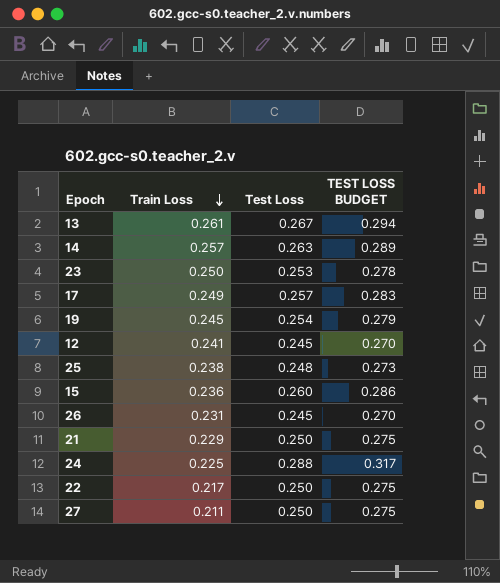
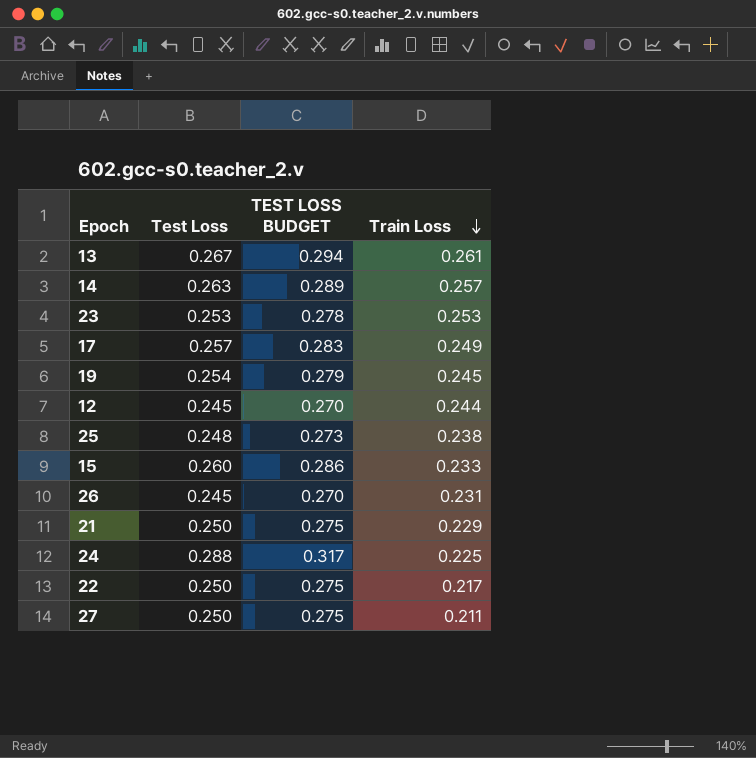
column Train Loss | position: 2 -> 4
23 | Train Loss: 0.250 -> 0.253
12 | Train Loss: 0.241 -> 0.244
15 | Train Loss: 0.236 -> 0.233

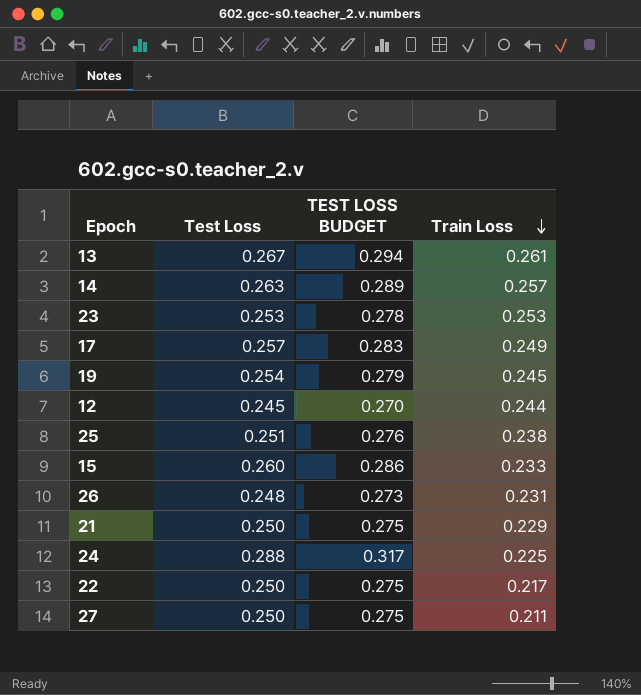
25 | Test Loss: 0.248 -> 0.251
25 | TEST LOSS BUDGET: 0.273 -> 0.276
26 | Test Loss: 0.245 -> 0.248
26 | TEST LOSS BUDGET: 0.270 -> 0.273

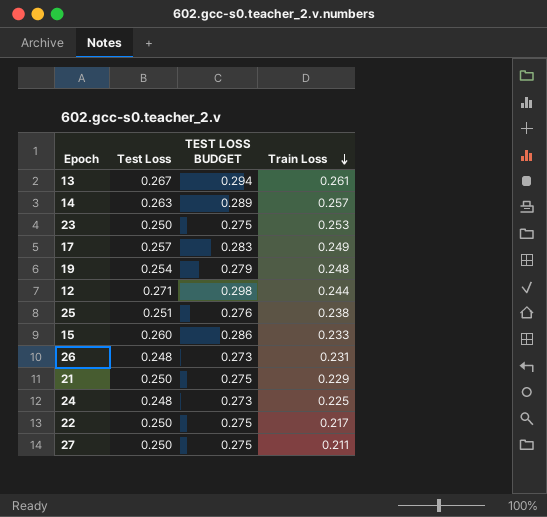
23 | Test Loss: 0.253 -> 0.250
23 | TEST LOSS BUDGET: 0.278 -> 0.275
19 | Train Loss: 0.245 -> 0.248
12 | Test Loss: 0.245 -> 0.271
12 | TEST LOSS BUDGET: 0.270 -> 0.298
24 | Test Loss: 0.288 -> 0.248
24 | TEST LOSS BUDGET: 0.317 -> 0.273

